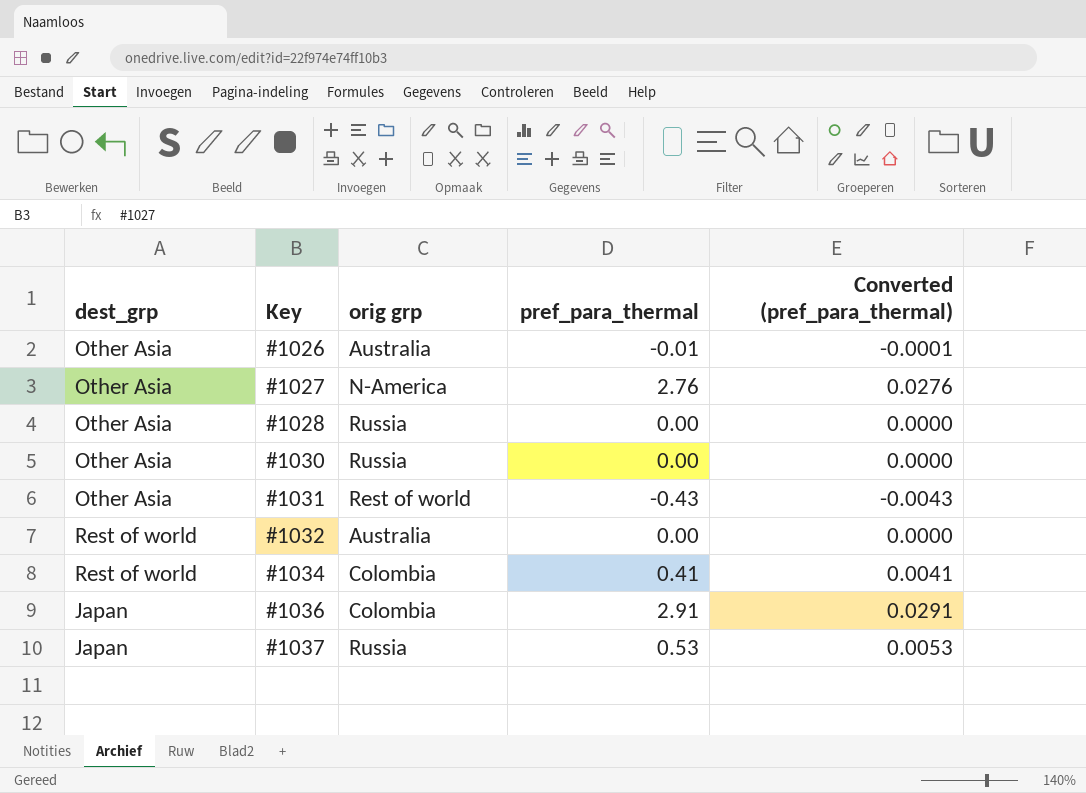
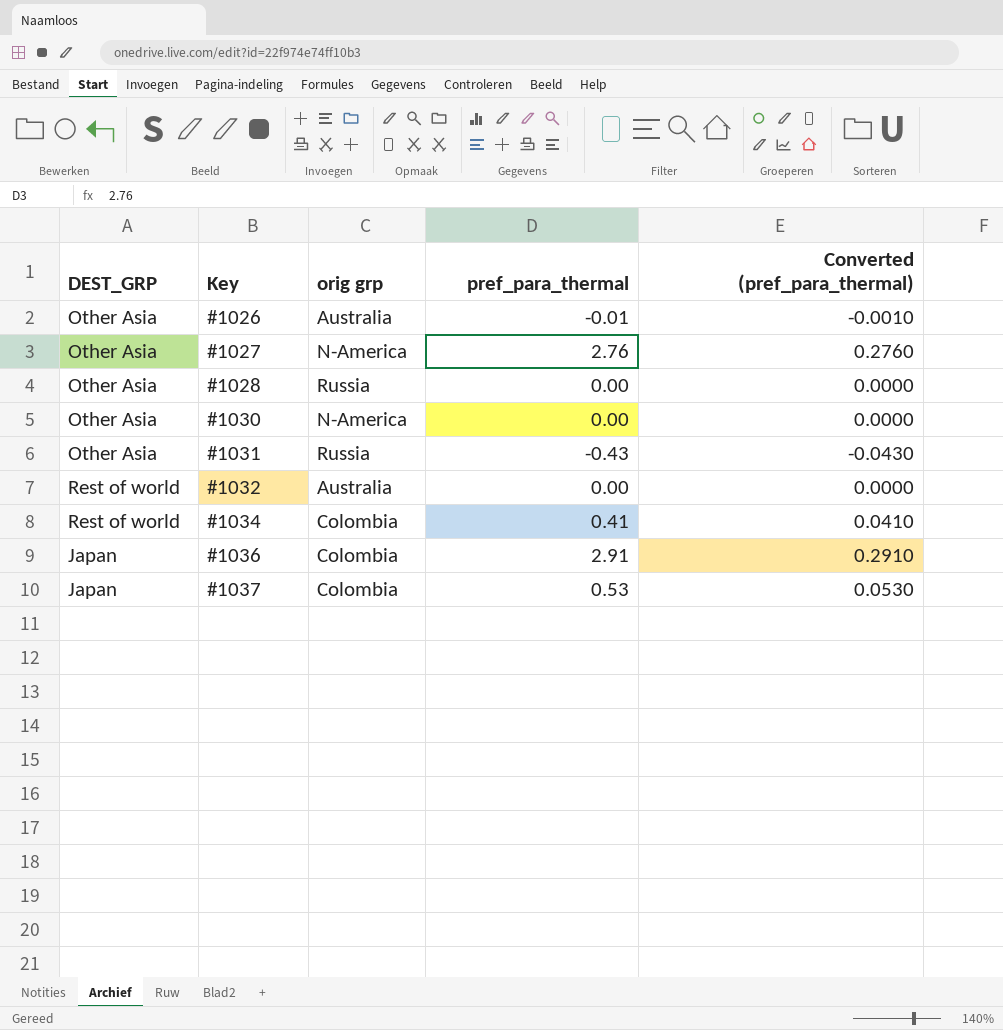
column name: dest_grp -> DEST_GRP
column Converted (pref_para_thermal) | formula: [pref_para_thermal] * 0.01 -> [pref_para_thermal] * 0.1
#1030 | orig grp: Russia -> N-America
#1031 | orig grp: Rest of world -> Russia
#1037 | orig grp: Russia -> Colombia

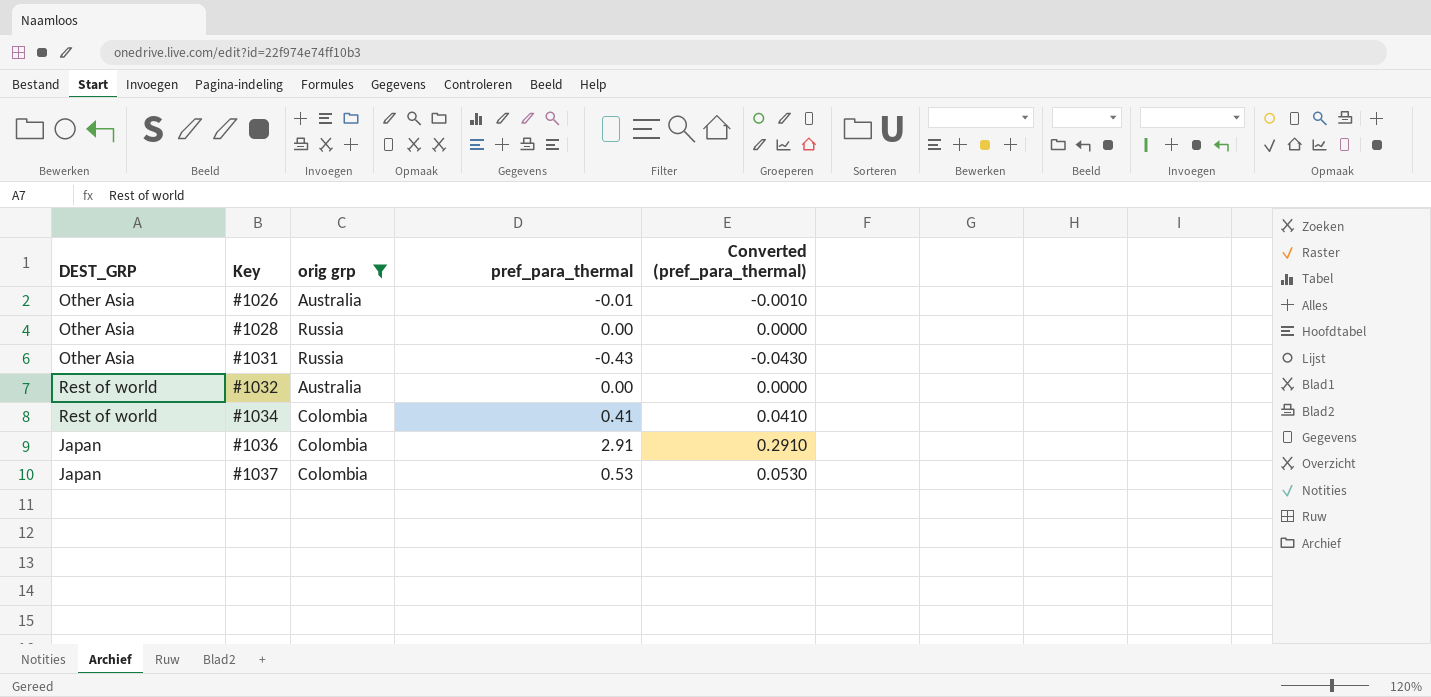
filter: none -> orig grp != N-America

